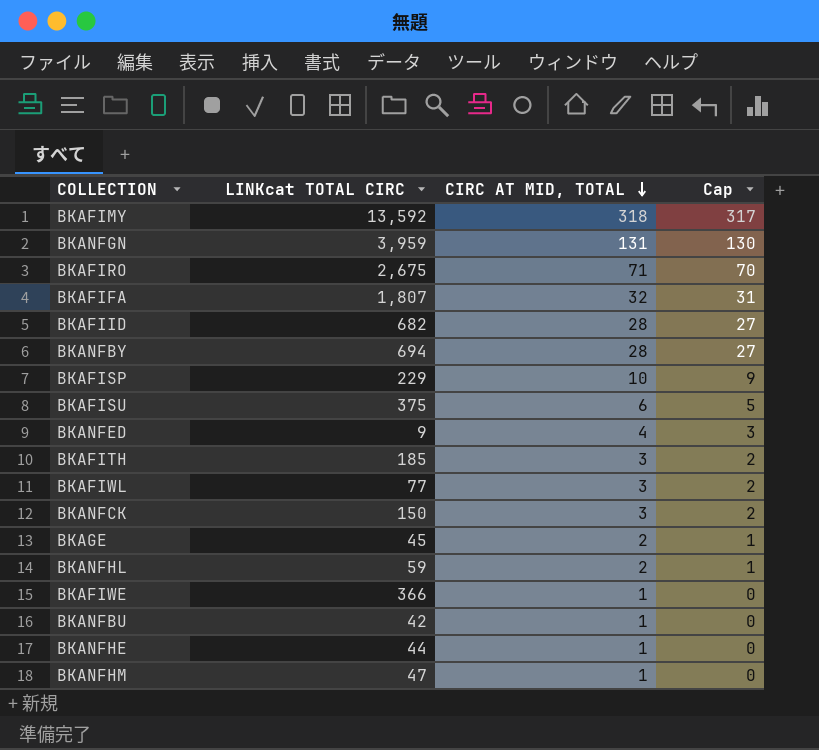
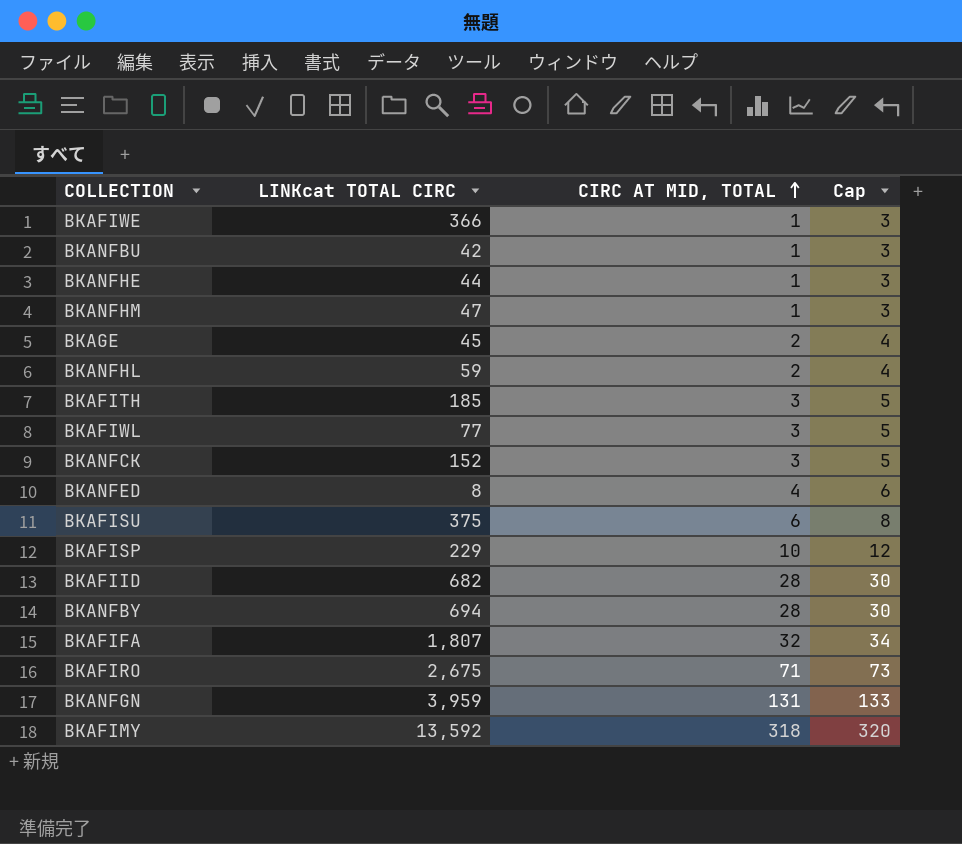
row order: CIRC AT MID, TOTAL descending -> CIRC AT MID, TOTAL ascending
column Cap | formula: [CIRC AT MID, TOTAL] - 1 -> [CIRC AT MID, TOTAL] + 2
BKANFCK | LINKcat TOTAL CIRC: 150 -> 152
BKANFED | LINKcat TOTAL CIRC: 9 -> 8

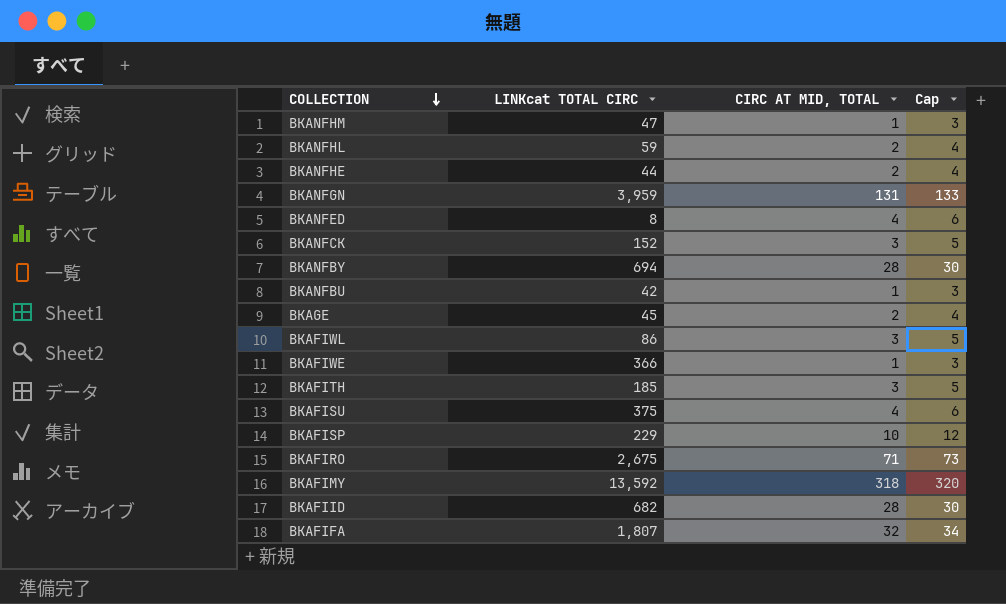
row order: CIRC AT MID, TOTAL ascending -> COLLECTION descending
BKANFHE | CIRC AT MID, TOTAL: 1 -> 2
BKANFHE | Cap: 3 -> 4
BKAFIWL | LINKcat TOTAL CIRC: 77 -> 86
BKAFISU | CIRC AT MID, TOTAL: 6 -> 4
BKAFISU | Cap: 8 -> 6

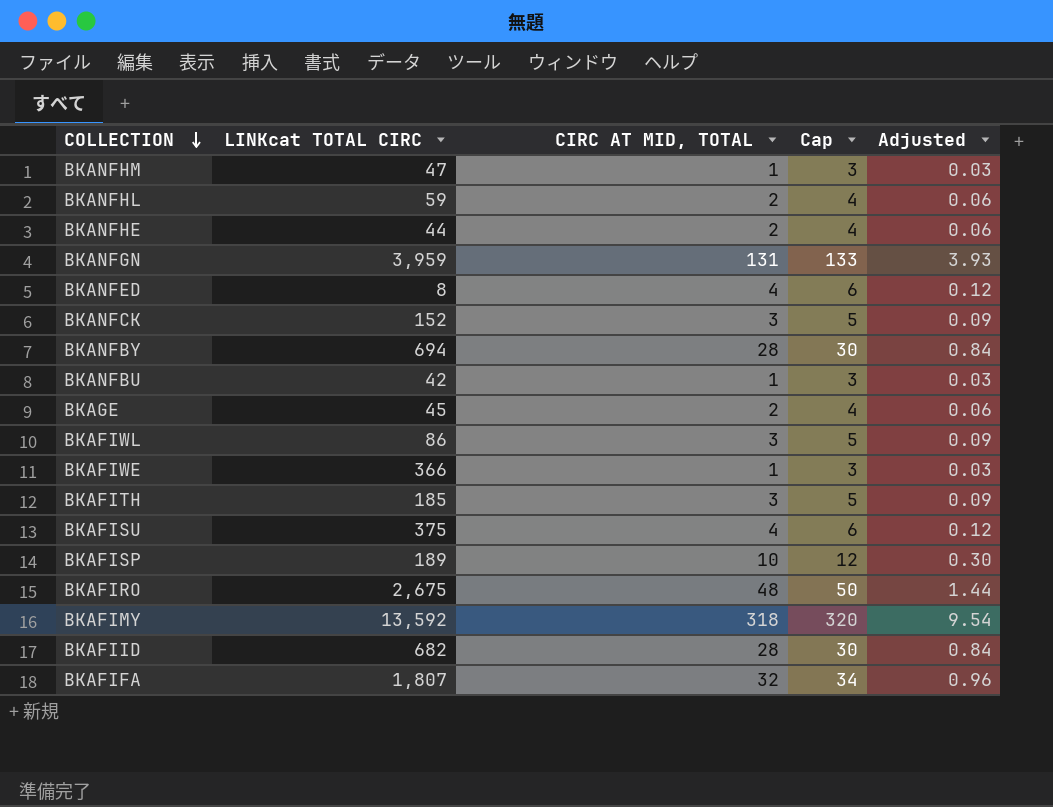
column Adjusted | formula: none -> [CIRC AT MID, TOTAL] * 0.03
BKAFISP | LINKcat TOTAL CIRC: 229 -> 189
BKAFIRO | CIRC AT MID, TOTAL: 71 -> 48
BKAFIRO | Cap: 73 -> 50

